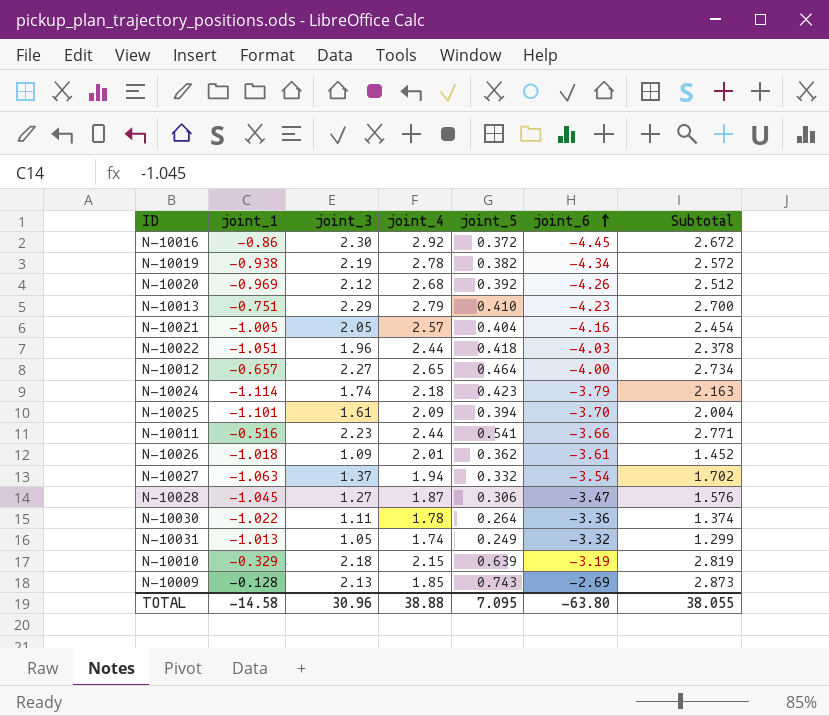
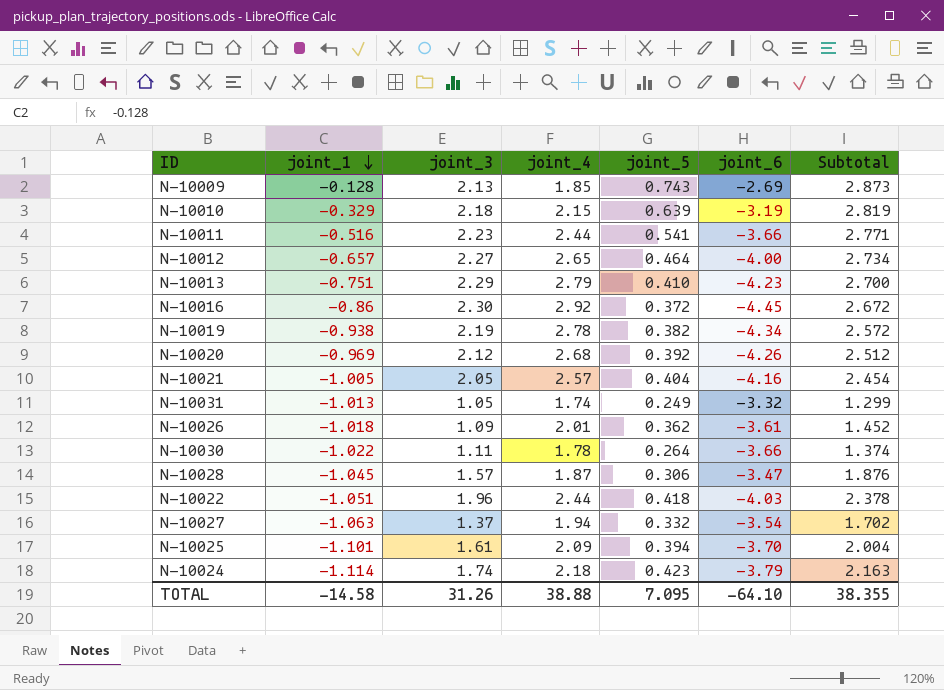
row order: joint_6 ascending -> joint_1 descending
N-10030 | joint_6: -3.36 -> -3.66
N-10028 | joint_3: 1.27 -> 1.57
N-10028 | Subtotal: 1.576 -> 1.876
TOTAL | joint_3: 30.96 -> 31.26
TOTAL | joint_6: -63.80 -> -64.10
TOTAL | Subtotal: 38.055 -> 38.355

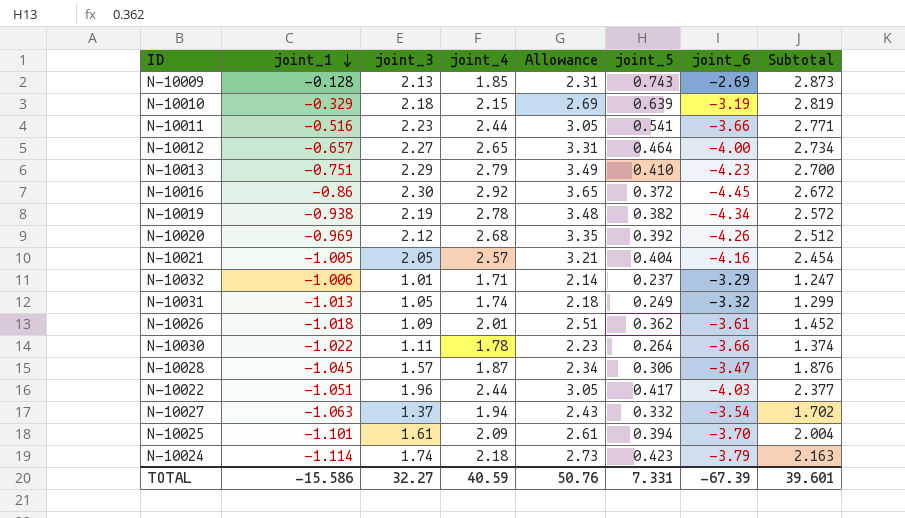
column Allowance | formula: none -> [joint_4] * 1.25
row N-10032: none -> -1.006 | 1.01 | 1.71 | 2.14 | 0.237 | -3.29 | 1.247
N-10022 | joint_5: 0.418 -> 0.417
N-10022 | Subtotal: 2.378 -> 2.377
TOTAL | joint_1: -14.58 -> -15.586
TOTAL | joint_3: 31.26 -> 32.27
TOTAL | joint_4: 38.88 -> 40.59
TOTAL | joint_5: 7.095 -> 7.331
TOTAL | joint_6: -64.10 -> -67.39
TOTAL | Subtotal: 38.355 -> 39.601

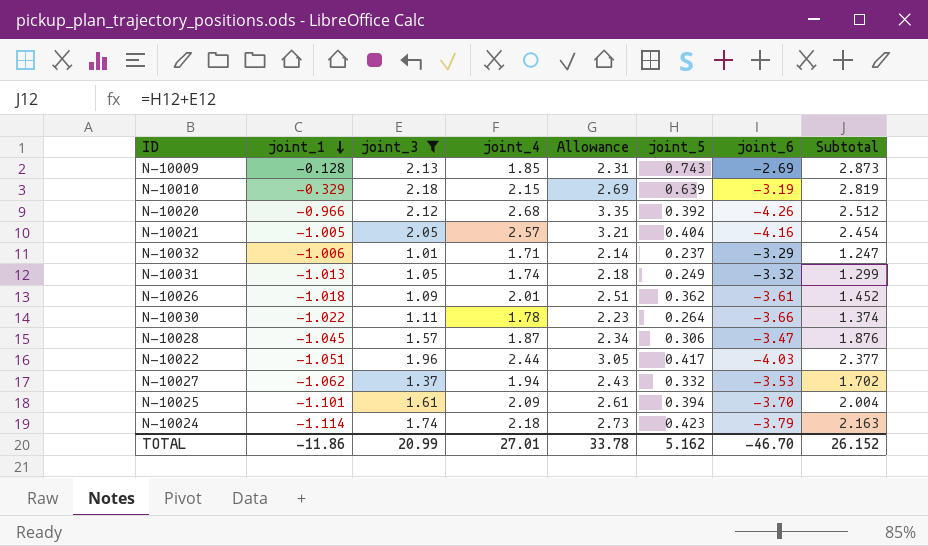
filter: none -> joint_3 <= 2.18
N-10020 | joint_1: -0.969 -> -0.966
N-10027 | joint_1: -1.063 -> -1.062
N-10027 | joint_6: -3.54 -> -3.53
TOTAL | joint_1: -15.586 -> -11.86
TOTAL | joint_3: 32.27 -> 20.99
TOTAL | joint_4: 40.59 -> 27.01
TOTAL | Allowance: 50.76 -> 33.78
TOTAL | joint_5: 7.331 -> 5.162
TOTAL | joint_6: -67.39 -> -46.70
TOTAL | Subtotal: 39.601 -> 26.152

